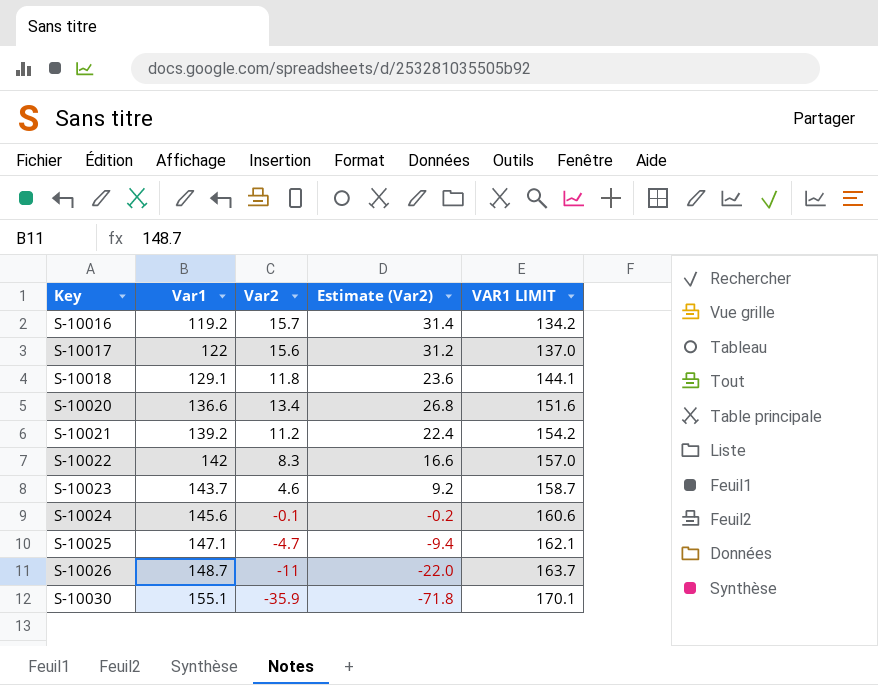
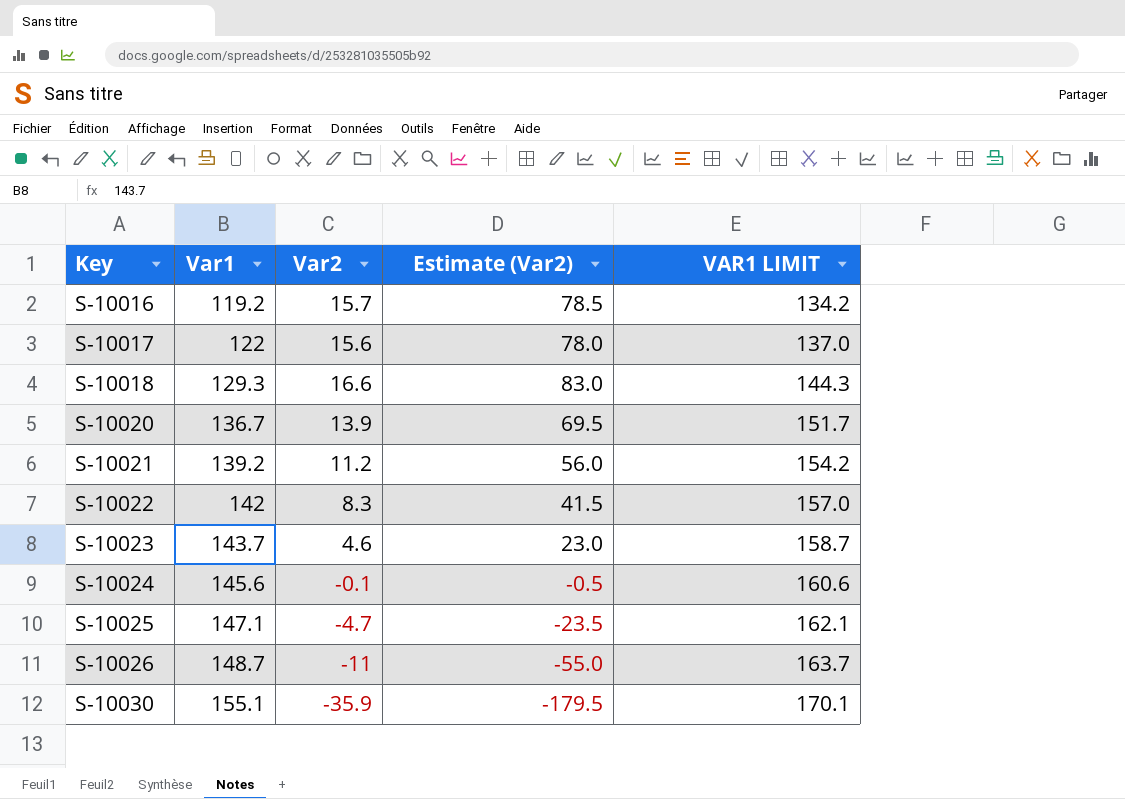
column Estimate (Var2) | formula: [Var2] * 2 -> [Var2] * 5
S-10018 | Var1: 129.1 -> 129.3
S-10018 | Var2: 11.8 -> 16.6
S-10018 | VAR1 LIMIT: 144.1 -> 144.3
S-10020 | Var1: 136.6 -> 136.7
S-10020 | Var2: 13.4 -> 13.9
S-10020 | VAR1 LIMIT: 151.6 -> 151.7

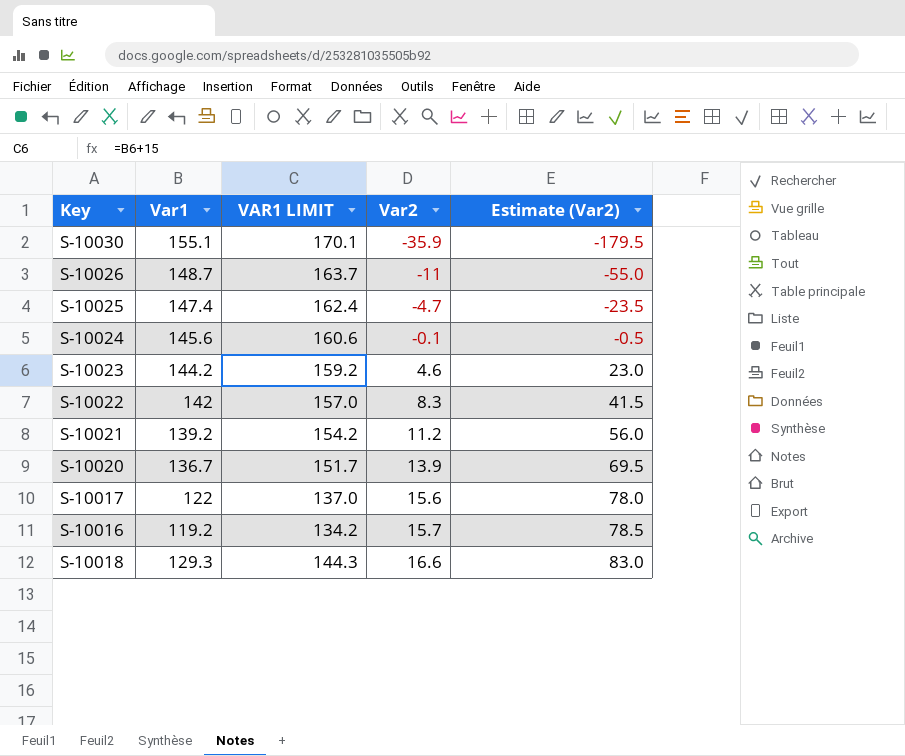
row order: Key ascending -> Var2 ascending
column VAR1 LIMIT | position: 5 -> 3
S-10025 | Var1: 147.1 -> 147.4
S-10025 | VAR1 LIMIT: 162.1 -> 162.4
S-10023 | Var1: 143.7 -> 144.2
S-10023 | VAR1 LIMIT: 158.7 -> 159.2

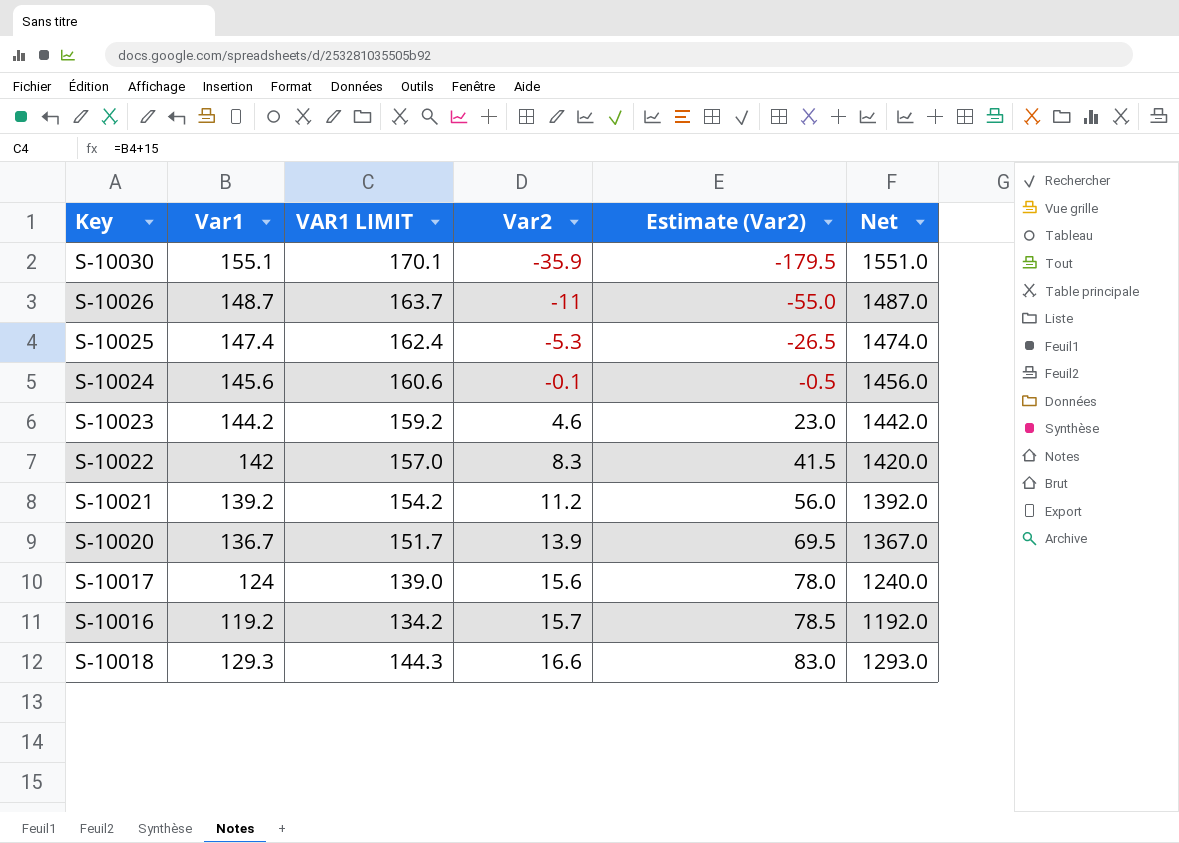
column Net | formula: none -> [Var1] * 10
S-10025 | Var2: -4.7 -> -5.3
S-10025 | Estimate (Var2): -23.5 -> -26.5
S-10017 | Var1: 122 -> 124
S-10017 | VAR1 LIMIT: 137.0 -> 139.0

